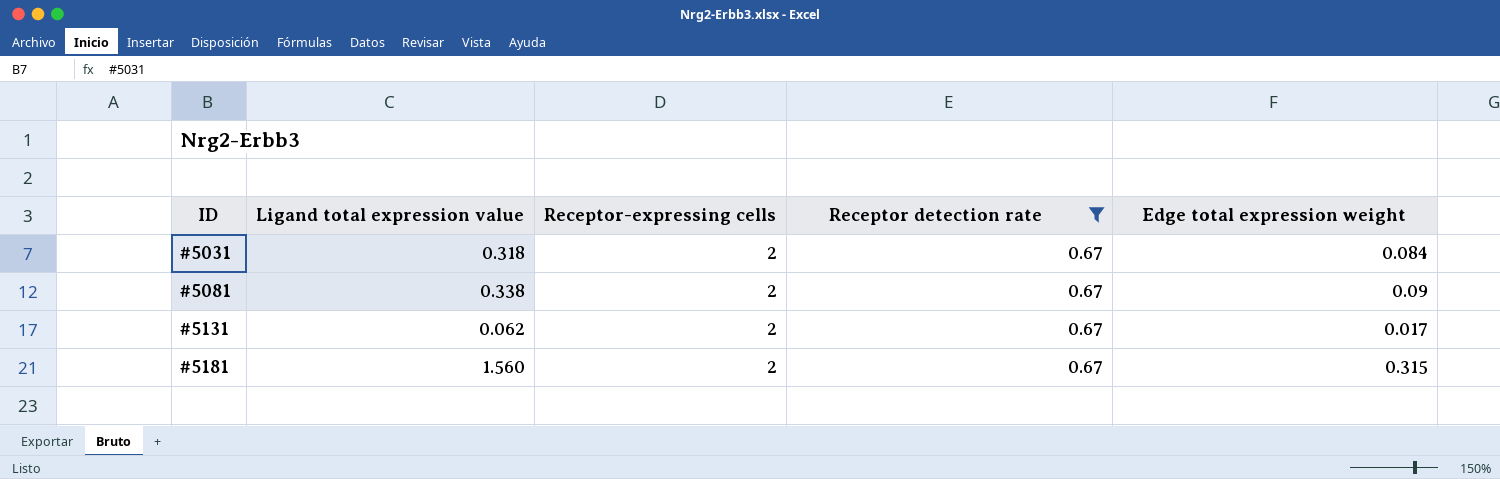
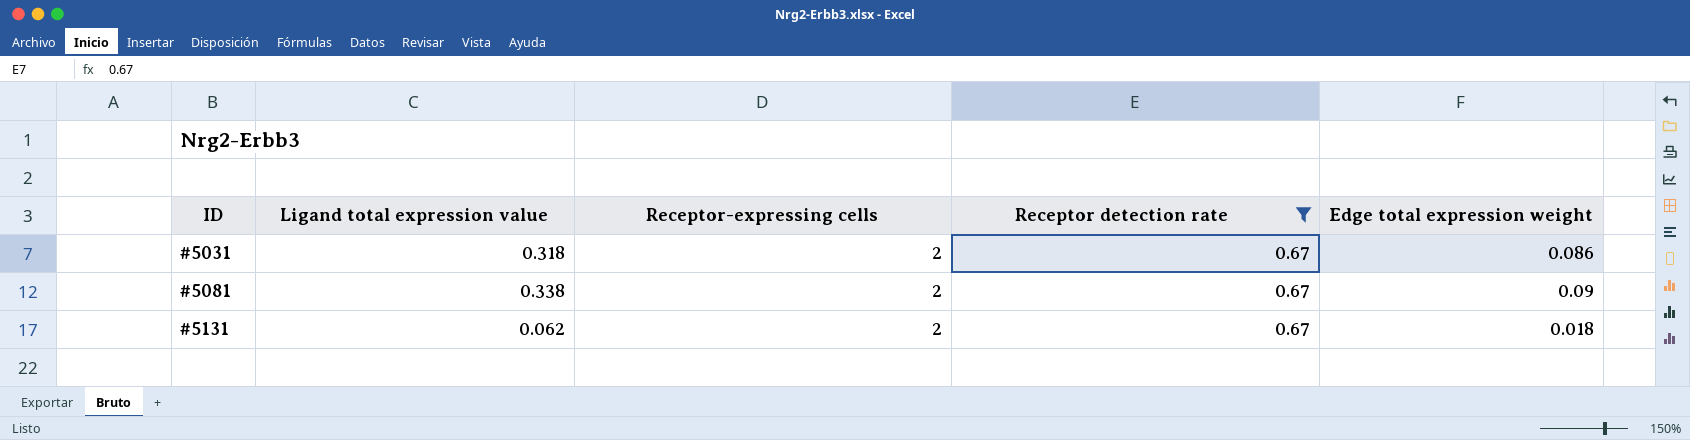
row #5181: 1.560 | 2 | 0.67 | 0.315 -> none
#5031 | Edge total expression weight: 0.084 -> 0.086
#5131 | Edge total expression weight: 0.017 -> 0.018

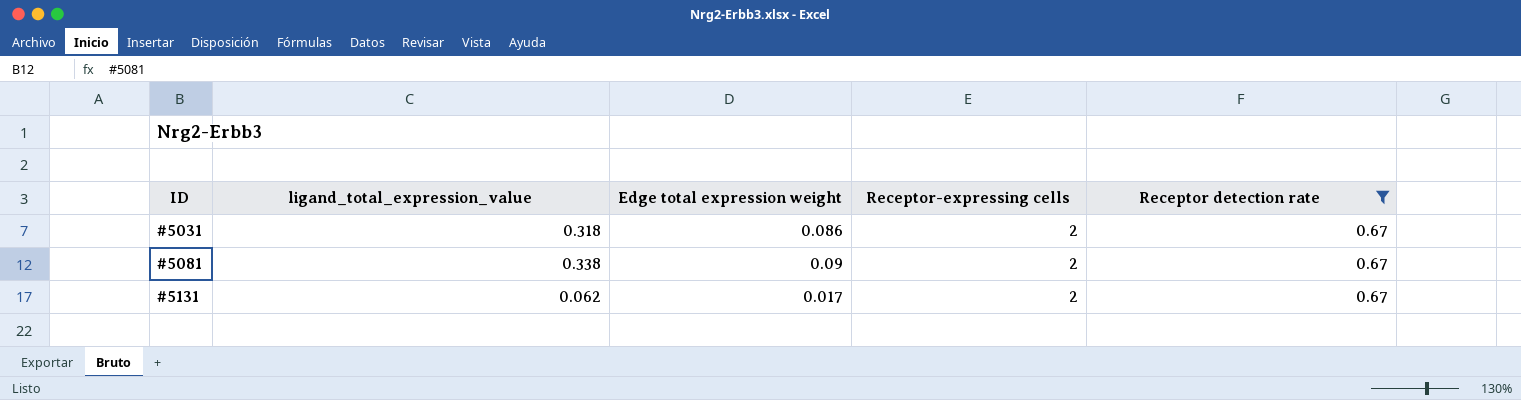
column name: Ligand total expression value -> ligand_total_expression_value
column Edge total expression weight | position: 5 -> 3
#5131 | Edge total expression weight: 0.018 -> 0.017

